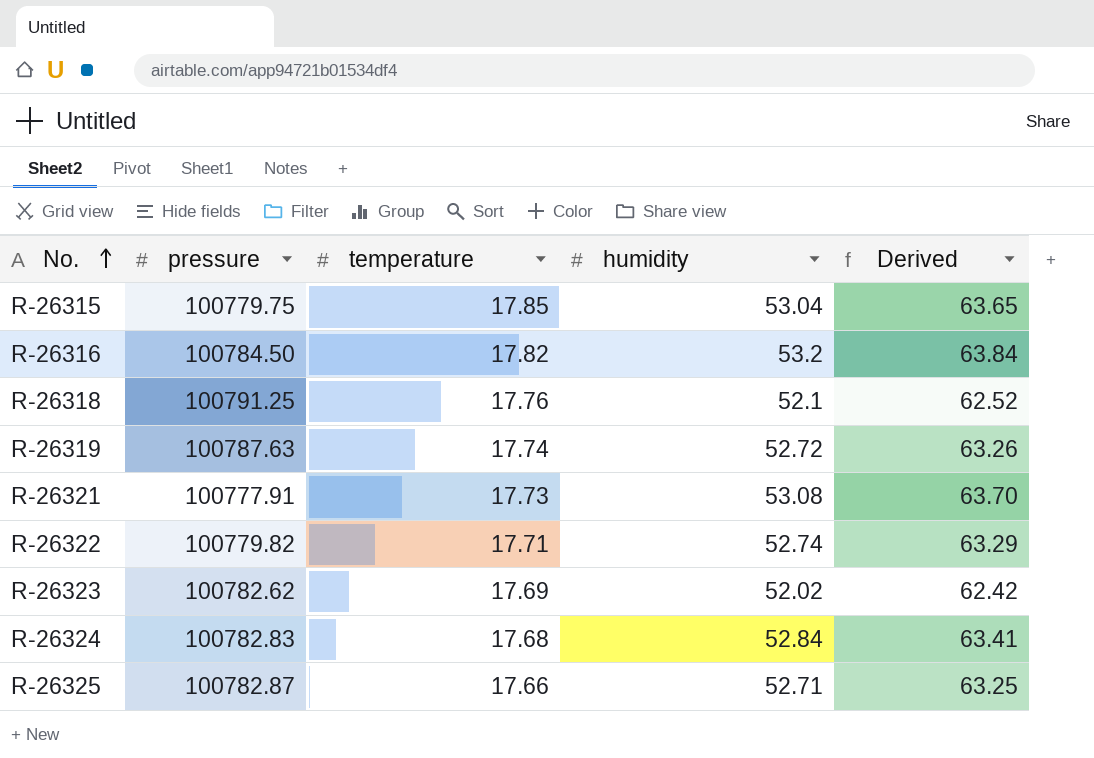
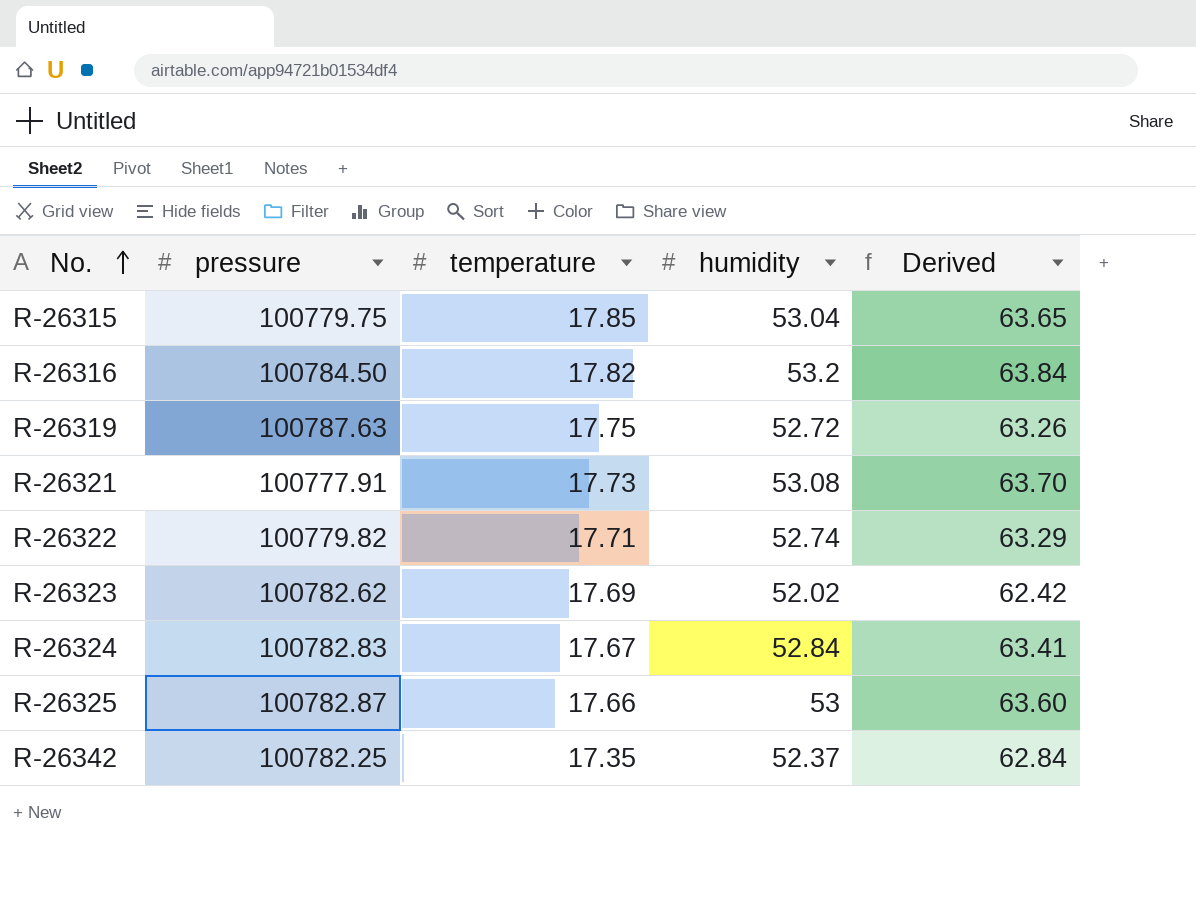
row R-26318: 100791.25 | 17.76 | 52.1 | 62.52 -> none
R-26319 | temperature: 17.74 -> 17.75
R-26324 | temperature: 17.68 -> 17.67
R-26325 | humidity: 52.71 -> 53
R-26325 | Derived: 63.25 -> 63.60
row R-26342: none -> 100782.25 | 17.35 | 52.37 | 62.84

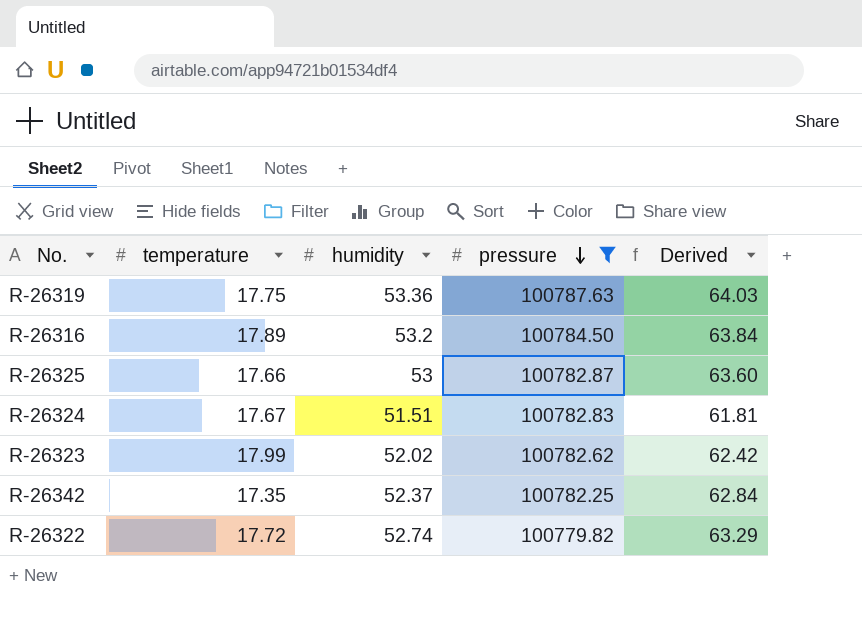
filter: none -> pressure >= 100779.82
row order: No. ascending -> pressure descending
column pressure | position: 2 -> 4
R-26319 | humidity: 52.72 -> 53.36
R-26319 | Derived: 63.26 -> 64.03
R-26316 | temperature: 17.82 -> 17.89
R-26324 | humidity: 52.84 -> 51.51
R-26324 | Derived: 63.41 -> 61.81
R-26323 | temperature: 17.69 -> 17.99
R-26322 | temperature: 17.71 -> 17.72

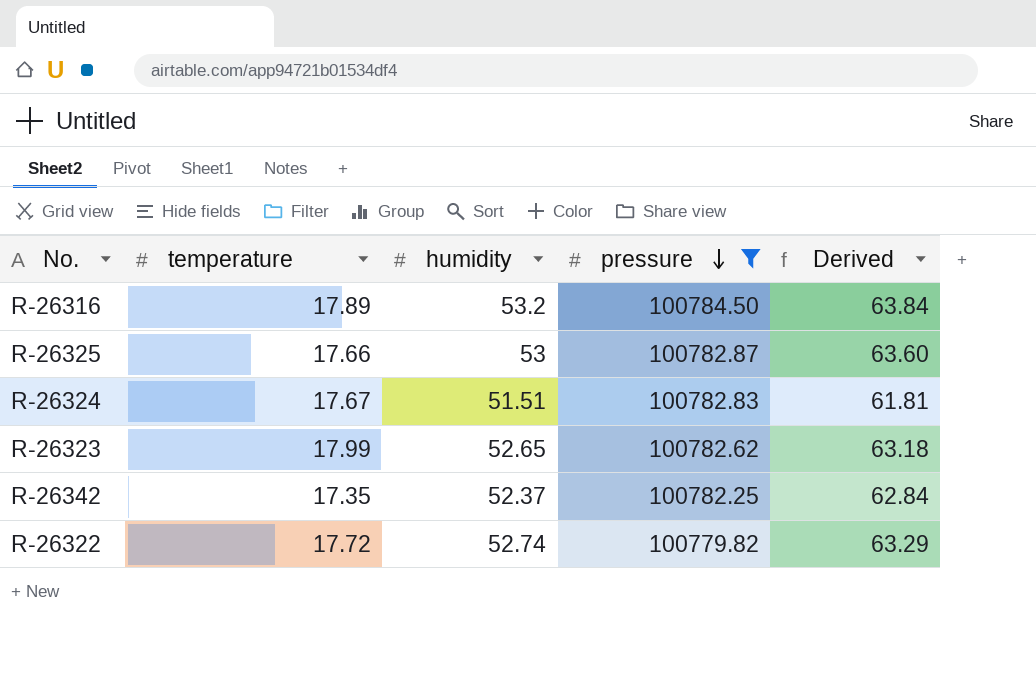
row R-26319: 17.75 | 53.36 | 100787.63 | 64.03 -> none
R-26323 | humidity: 52.02 -> 52.65
R-26323 | Derived: 62.42 -> 63.18

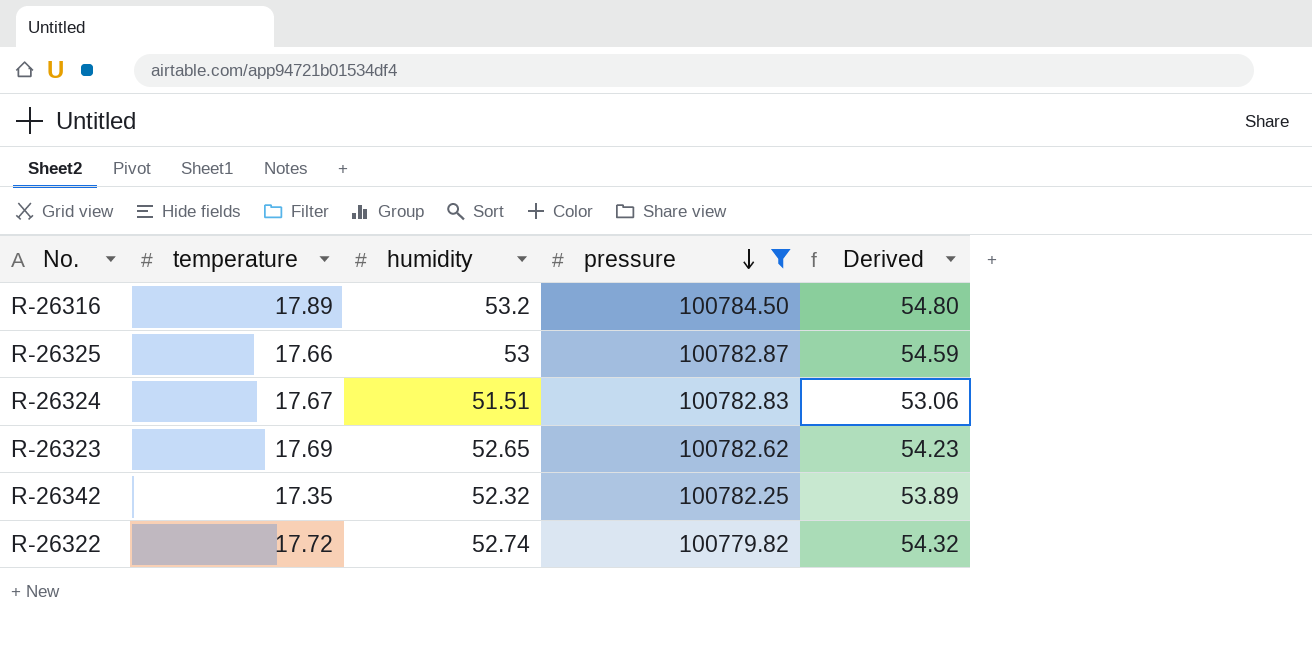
column Derived | formula: [humidity] * 1.2 -> [humidity] * 1.03
R-26323 | temperature: 17.99 -> 17.69
R-26342 | humidity: 52.37 -> 52.32

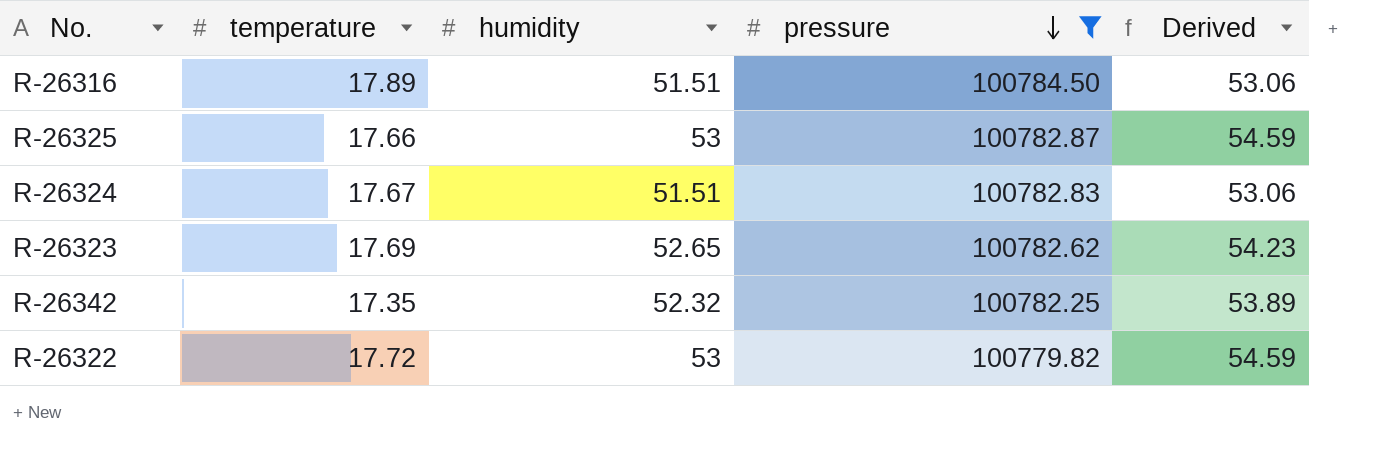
R-26316 | humidity: 53.2 -> 51.51
R-26316 | Derived: 54.80 -> 53.06
R-26322 | humidity: 52.74 -> 53
R-26322 | Derived: 54.32 -> 54.59

